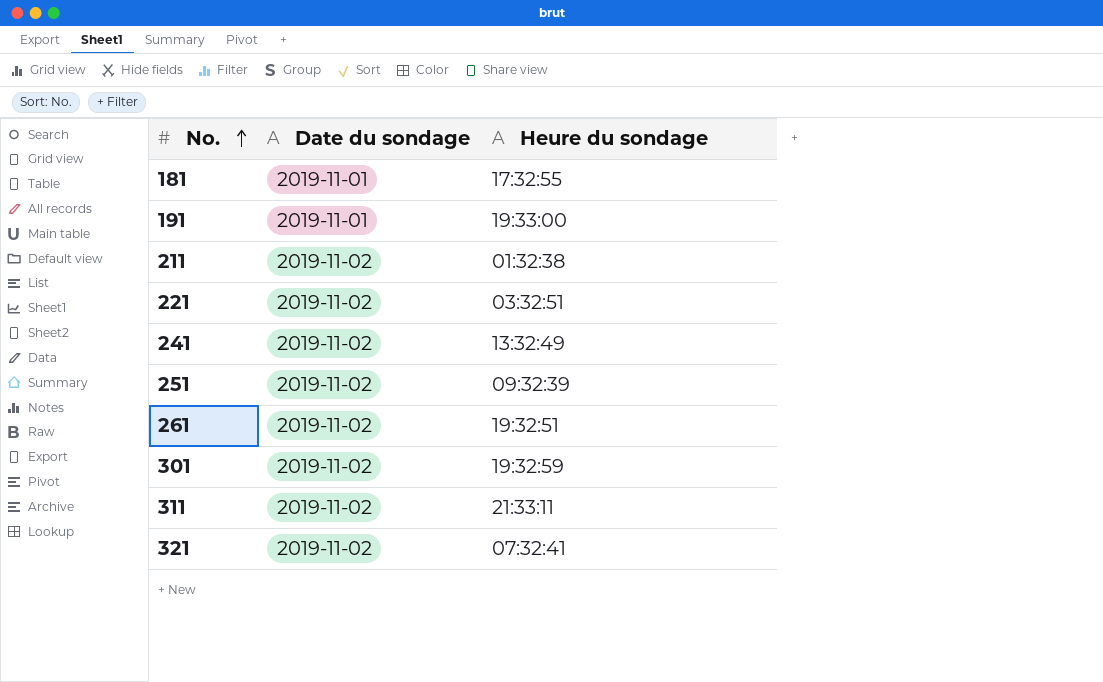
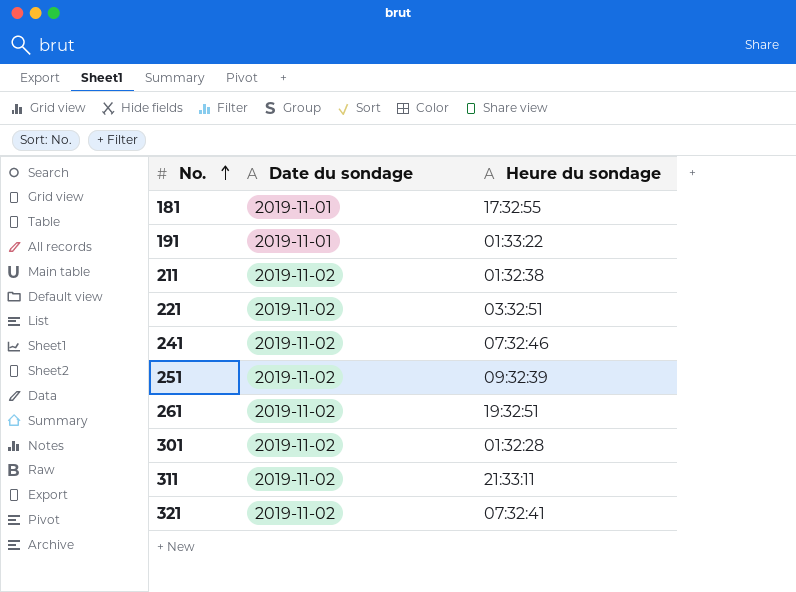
191 | Heure du sondage: 19:33:00 -> 01:33:22
241 | Heure du sondage: 13:32:49 -> 07:32:46
301 | Heure du sondage: 19:32:59 -> 01:32:28

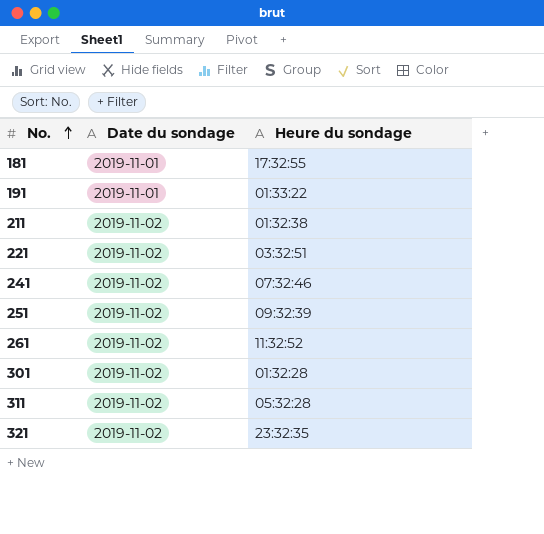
261 | Heure du sondage: 19:32:51 -> 11:32:52
311 | Heure du sondage: 21:33:11 -> 05:32:28
321 | Heure du sondage: 07:32:41 -> 23:32:35

